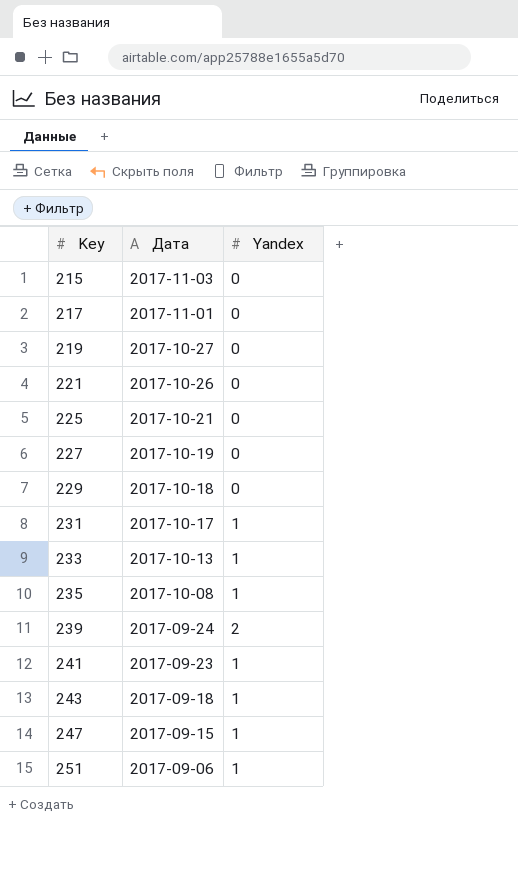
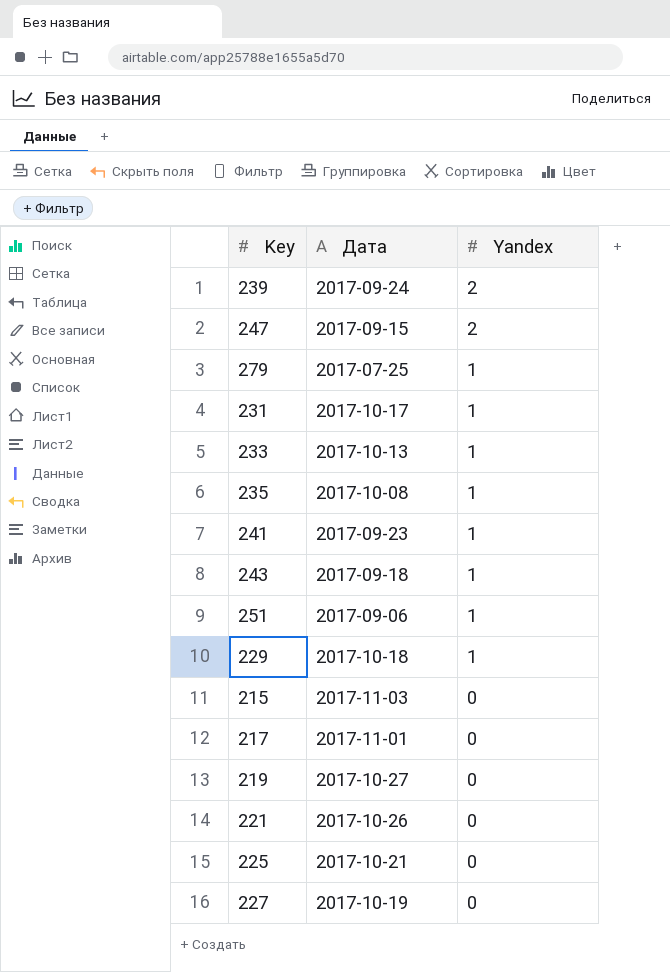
row order: Key ascending -> Yandex descending
247 | Yandex: 1 -> 2
row 279: none -> 2017-07-25 | 1
229 | Yandex: 0 -> 1

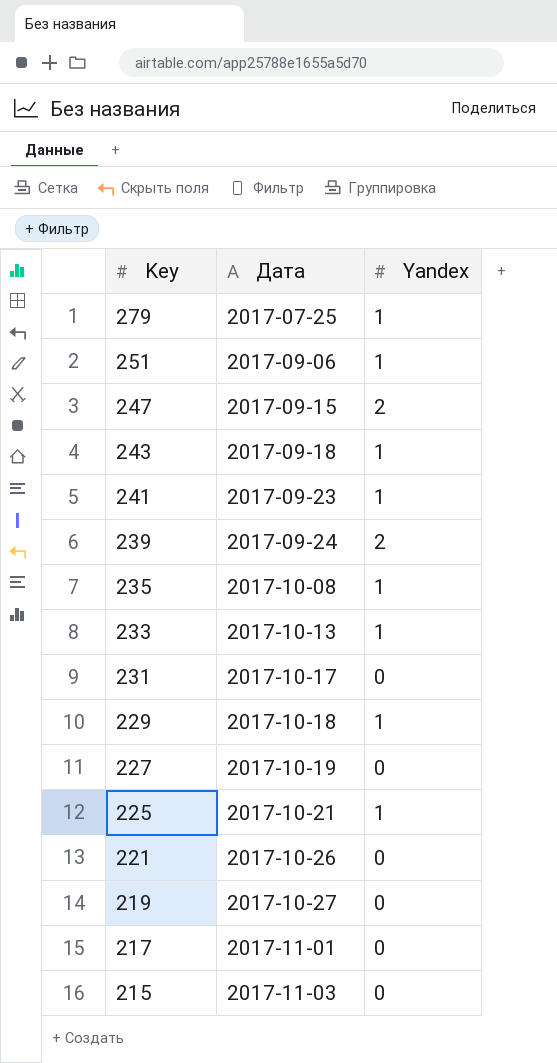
row order: Yandex descending -> Key descending
231 | Yandex: 1 -> 0
225 | Yandex: 0 -> 1

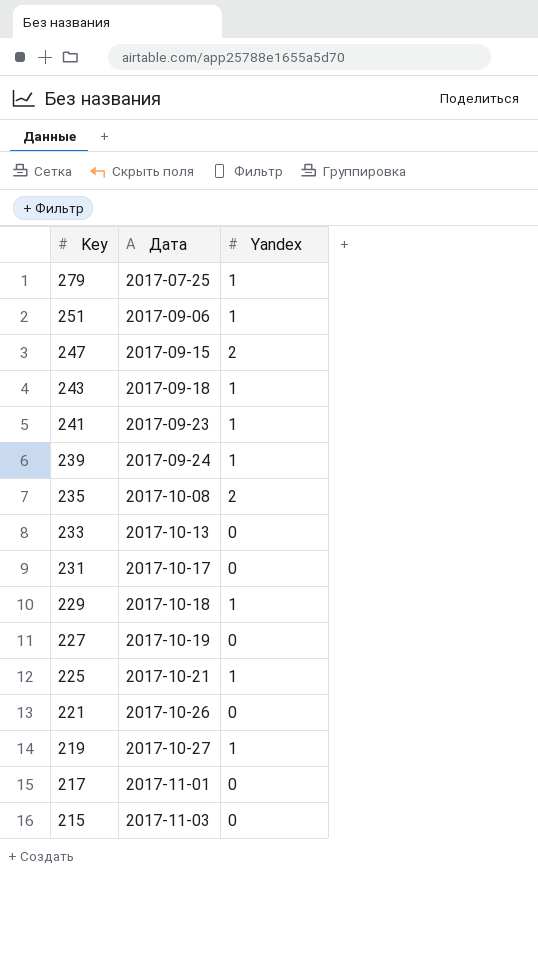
239 | Yandex: 2 -> 1
235 | Yandex: 1 -> 2
233 | Yandex: 1 -> 0
219 | Yandex: 0 -> 1

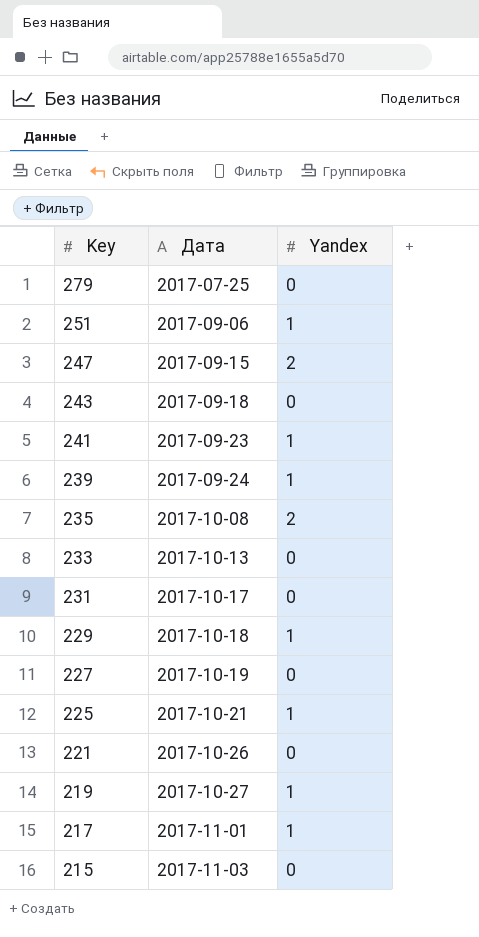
279 | Yandex: 1 -> 0
243 | Yandex: 1 -> 0
217 | Yandex: 0 -> 1

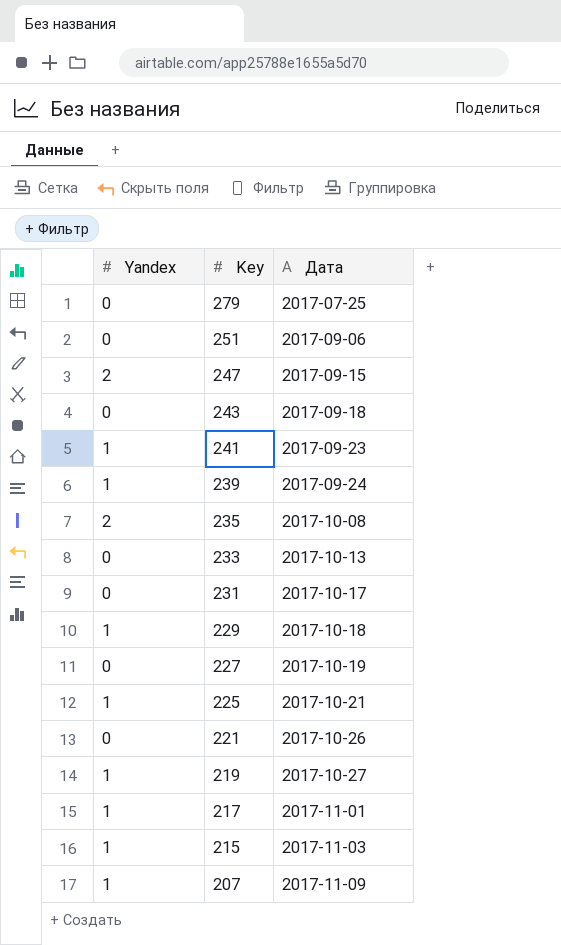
column Yandex | position: 3 -> 1
251 | Yandex: 1 -> 0
215 | Yandex: 0 -> 1
row 207: none -> 1 | 2017-11-09

